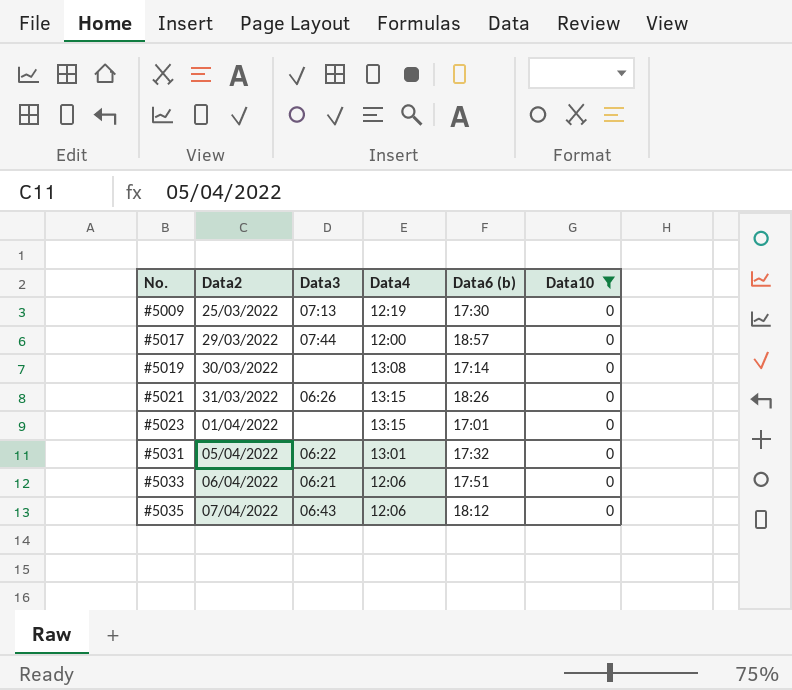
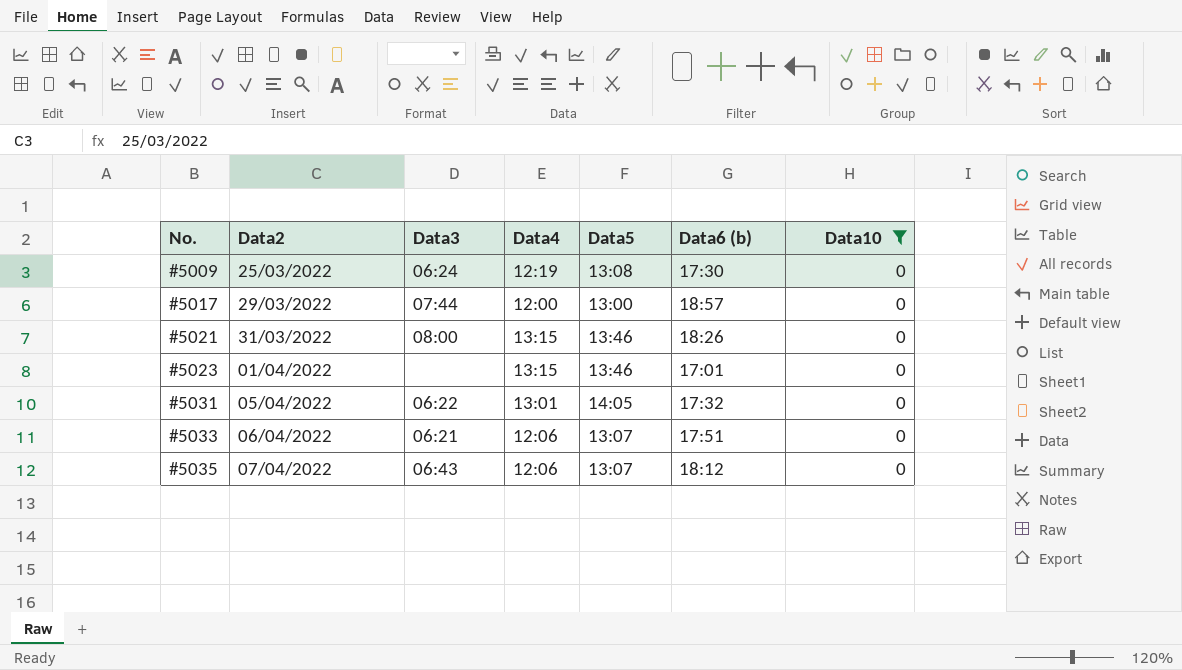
column Data5 | position: none -> 5
row #5019: 30/03/2022 | none | 13:08 | 17:14 | 0 -> none
#5009 | Data3: 07:13 -> 06:24
#5021 | Data3: 06:26 -> 08:00

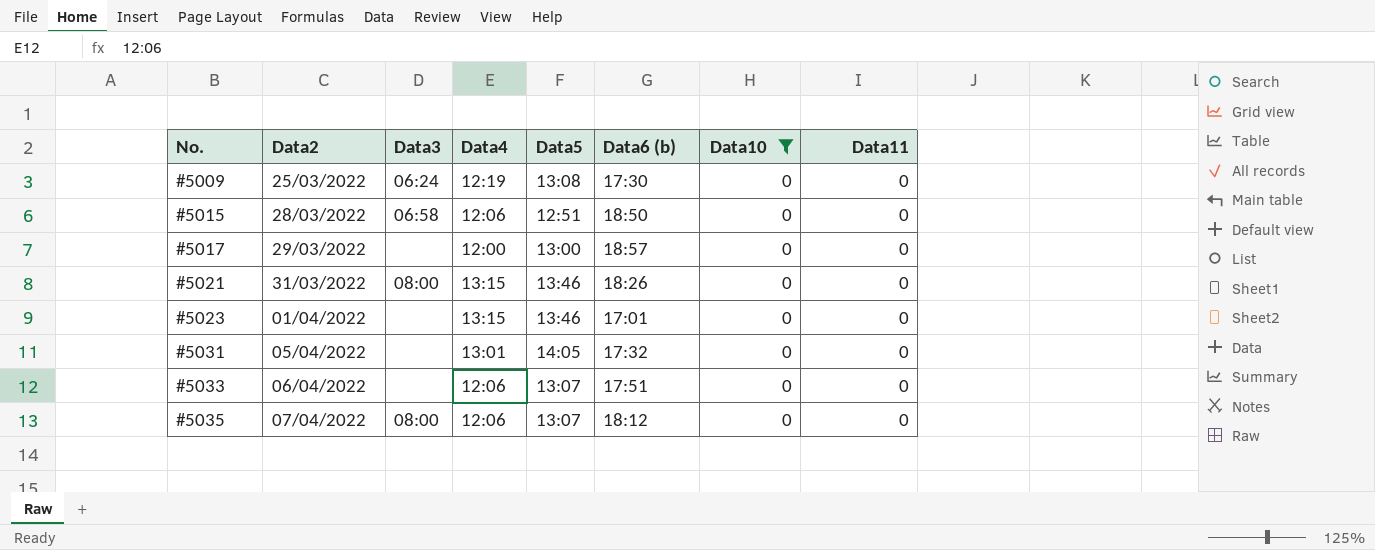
column Data11 | position: none -> 8
row #5015: none -> 28/03/2022 | 06:58 | 12:06 | 12:51 | 18:50 | 0 | 0
#5017 | Data3: 07:44 -> none
#5031 | Data3: 06:22 -> none
#5033 | Data3: 06:21 -> none
#5035 | Data3: 06:43 -> 08:00

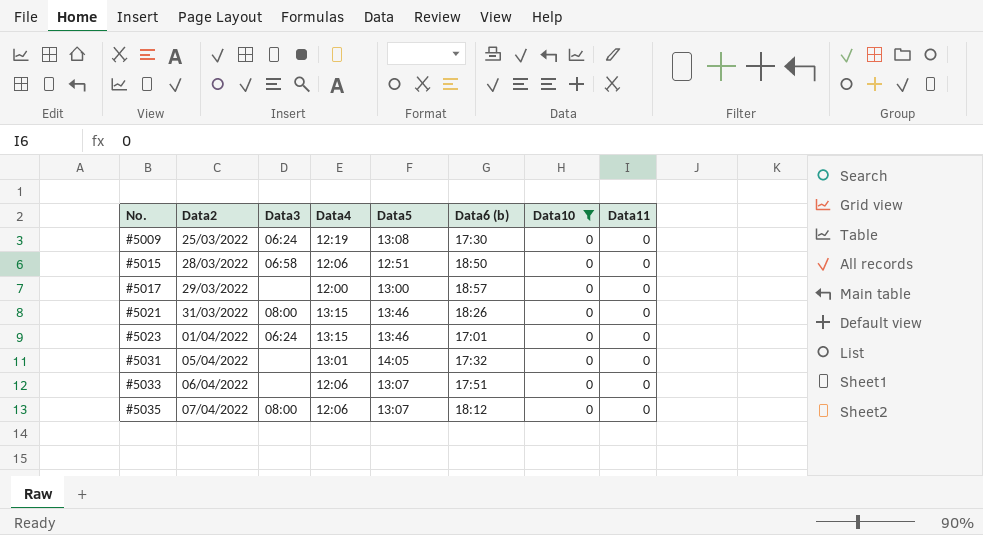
#5023 | Data3: none -> 06:24

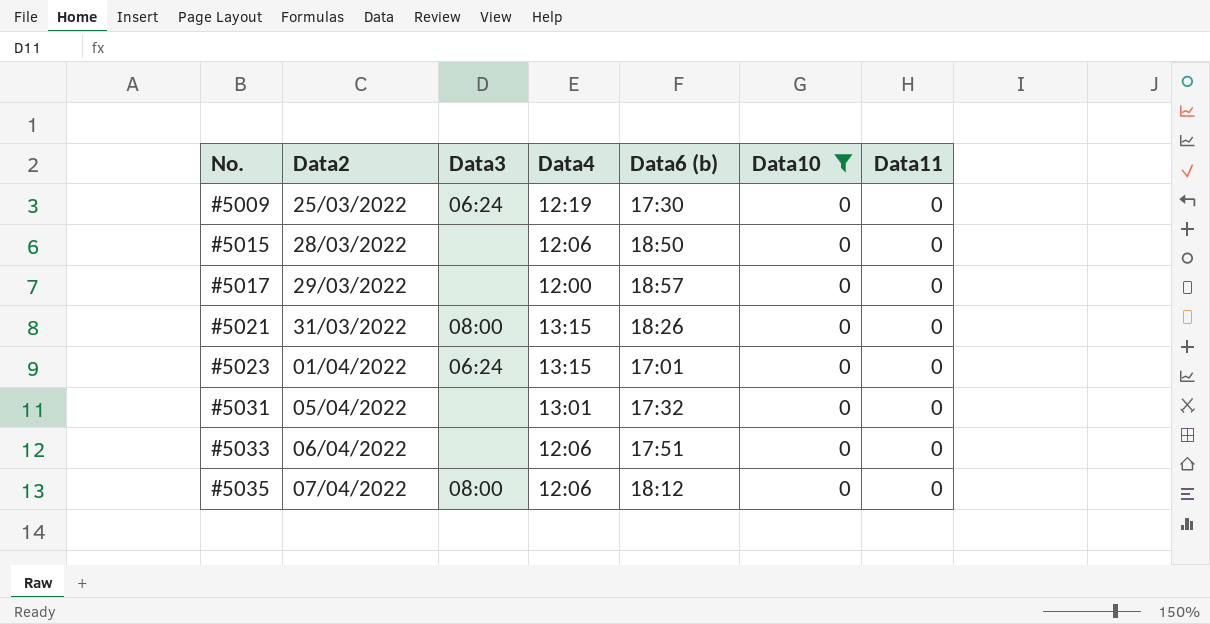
column Data5 | position: 5 -> none
#5015 | Data3: 06:58 -> none

